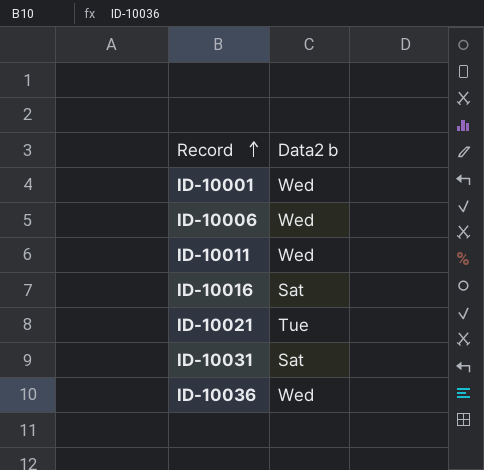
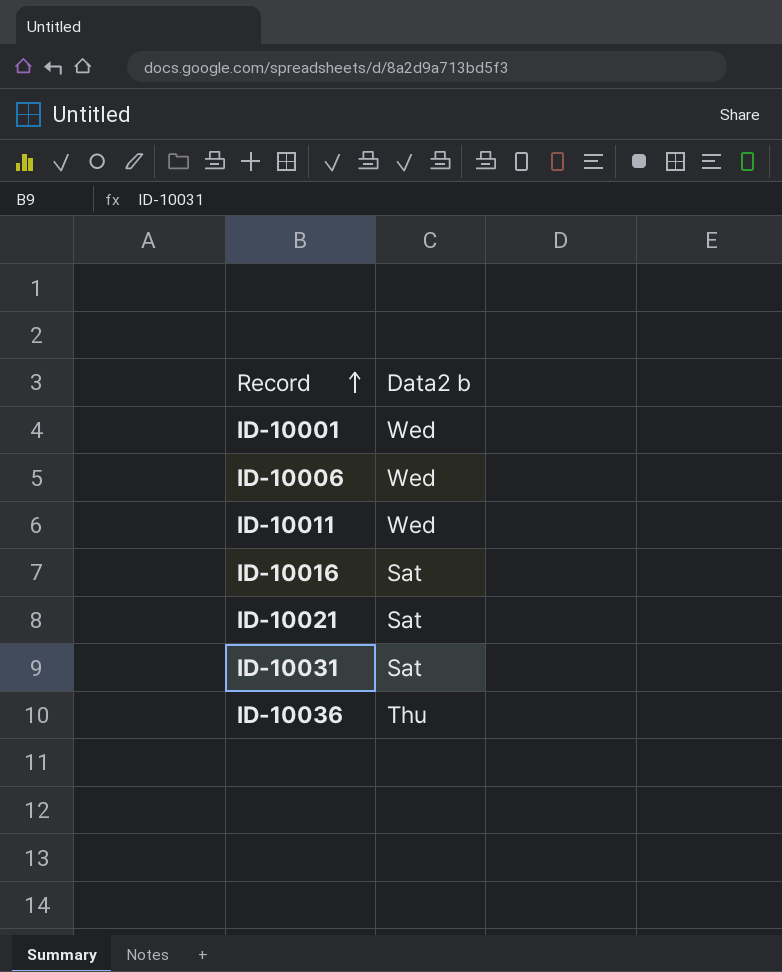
ID-10021 | Data2 b: Tue -> Sat
ID-10036 | Data2 b: Wed -> Thu

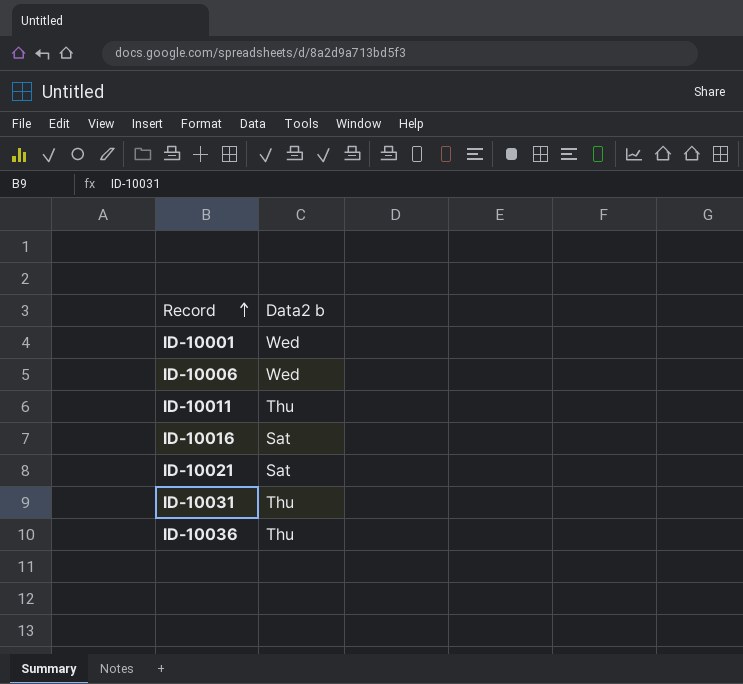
ID-10011 | Data2 b: Wed -> Thu
ID-10031 | Data2 b: Sat -> Thu

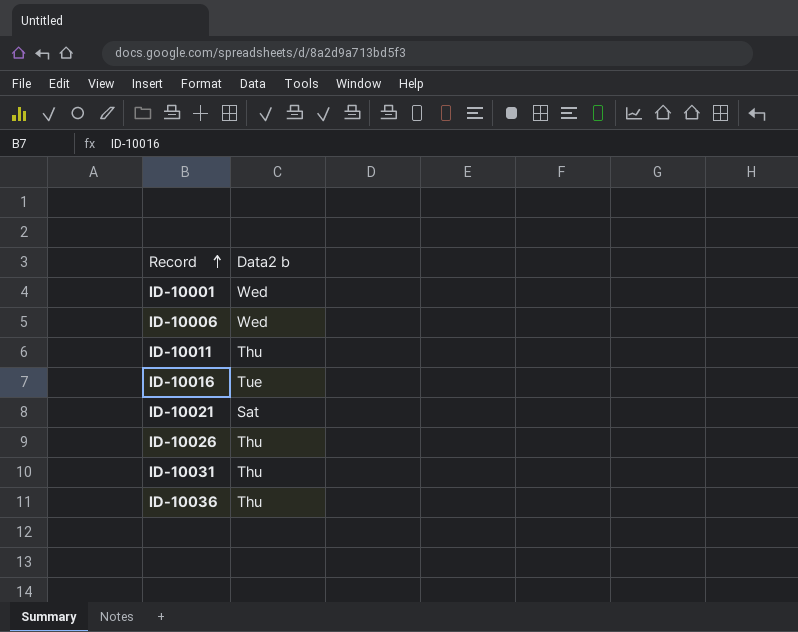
ID-10016 | Data2 b: Sat -> Tue
row ID-10026: none -> Thu

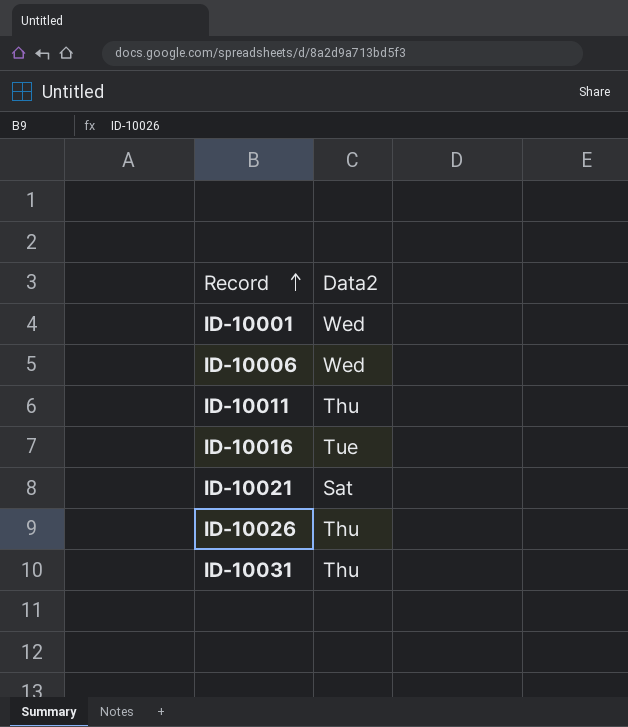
column name: Data2 b -> Data2
row ID-10036: Thu -> none

